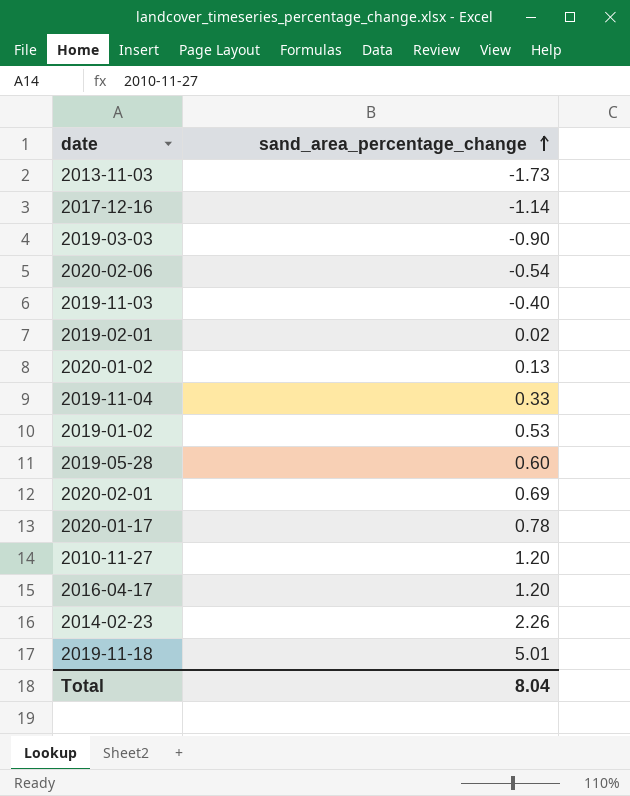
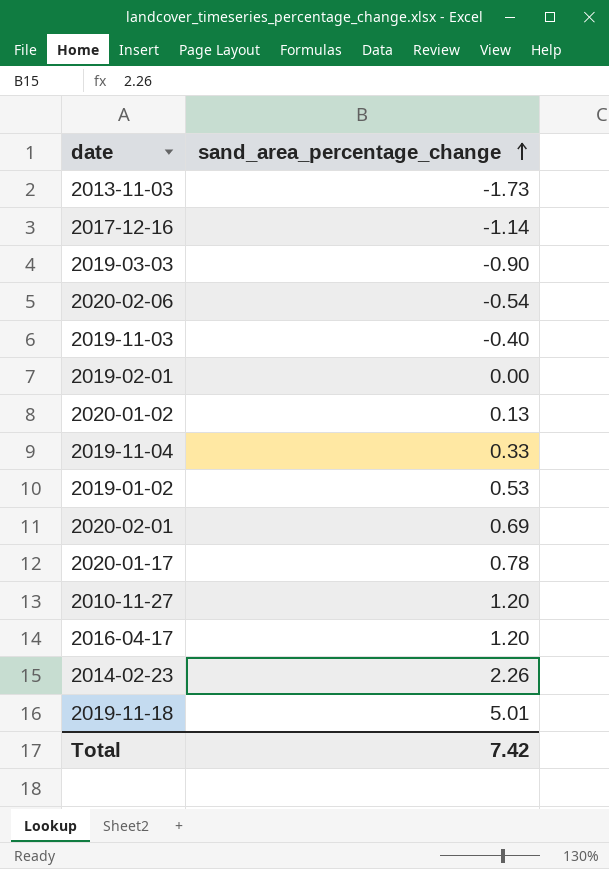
row 2019-05-28: 0.60 -> none
2019-02-01 | sand_area_percentage_change: 0.02 -> 0.00
Total | sand_area_percentage_change: 8.04 -> 7.42

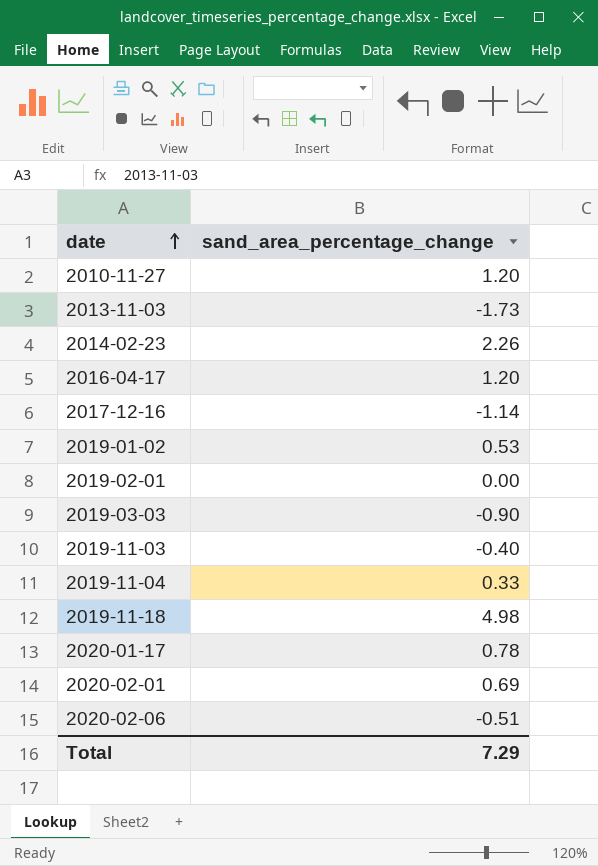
row order: sand_area_percentage_change ascending -> date ascending
row 2020-01-02: 0.13 -> none
2019-11-18 | sand_area_percentage_change: 5.01 -> 4.98
2020-02-06 | sand_area_percentage_change: -0.54 -> -0.51
Total | sand_area_percentage_change: 7.42 -> 7.29

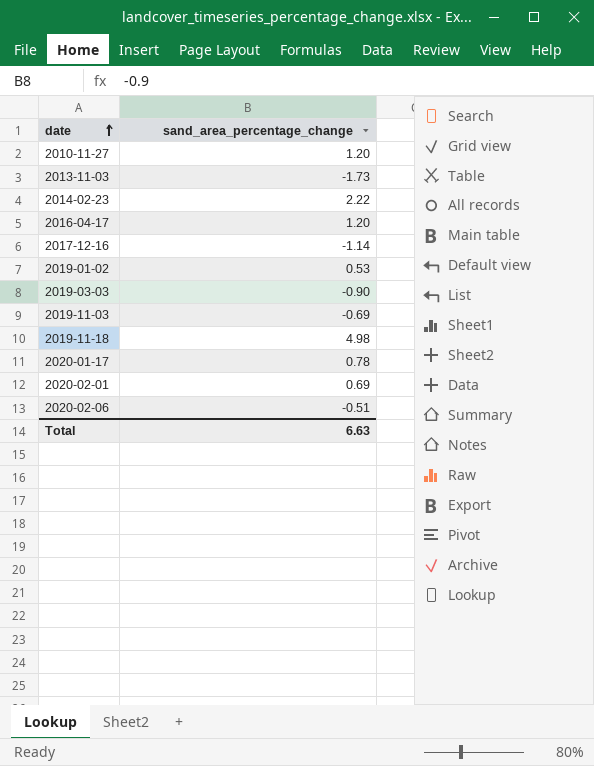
row 2019-02-01: 0.00 -> none
row 2019-11-04: 0.33 -> none
2014-02-23 | sand_area_percentage_change: 2.26 -> 2.22
2019-11-03 | sand_area_percentage_change: -0.40 -> -0.69
Total | sand_area_percentage_change: 7.29 -> 6.63

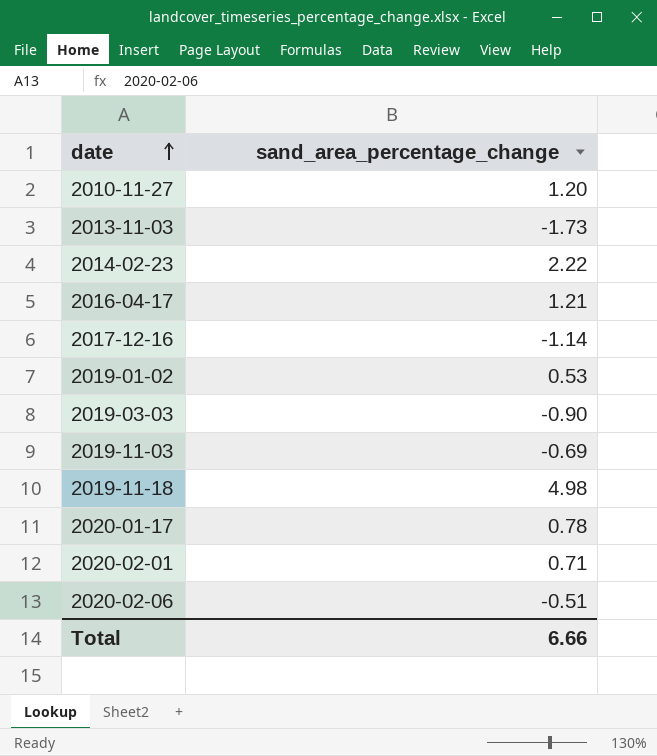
2016-04-17 | sand_area_percentage_change: 1.20 -> 1.21
2020-02-01 | sand_area_percentage_change: 0.69 -> 0.71
Total | sand_area_percentage_change: 6.63 -> 6.66

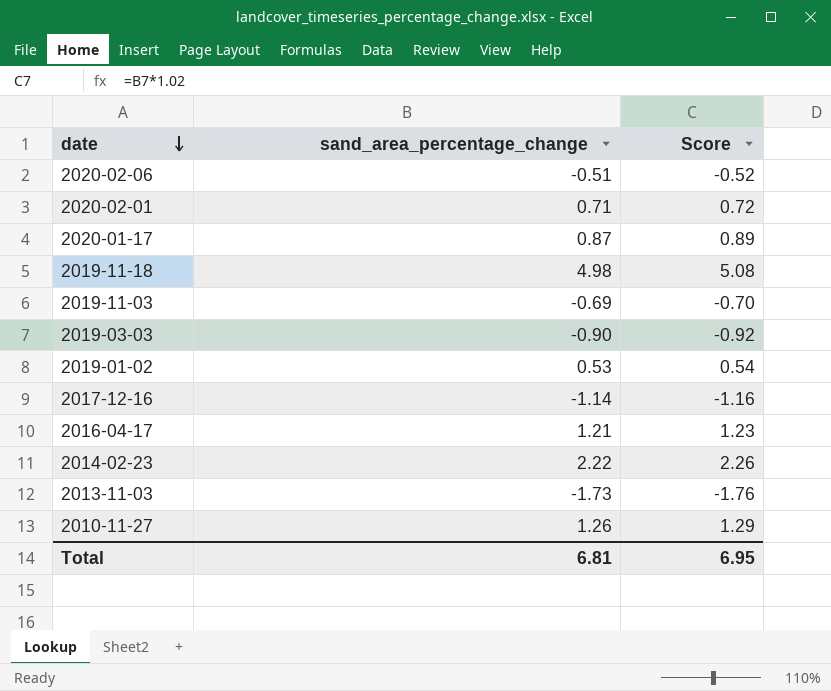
row order: date ascending -> date descending
column Score | formula: none -> [sand_area_percentage_change] * 1.02
2020-01-17 | sand_area_percentage_change: 0.78 -> 0.87
2010-11-27 | sand_area_percentage_change: 1.20 -> 1.26
Total | sand_area_percentage_change: 6.66 -> 6.81

